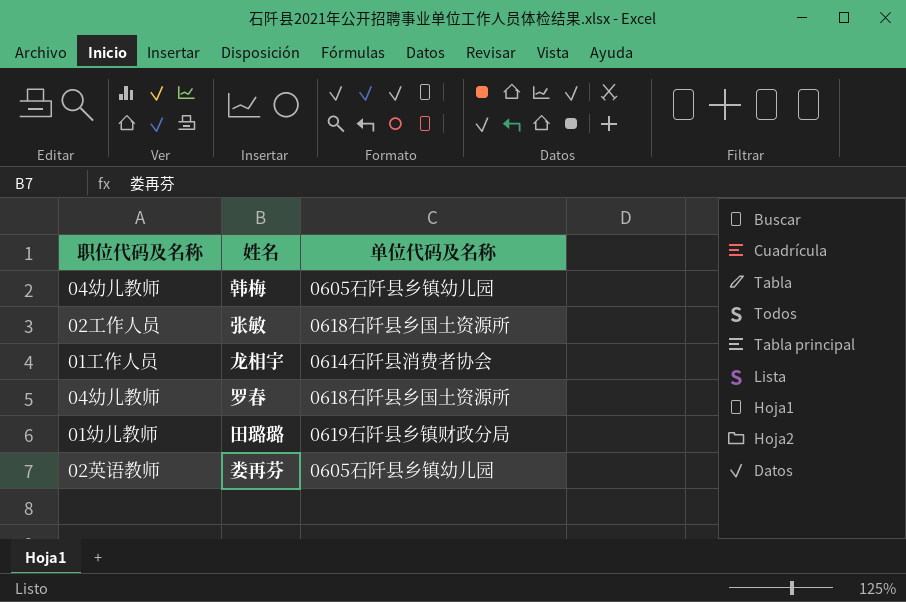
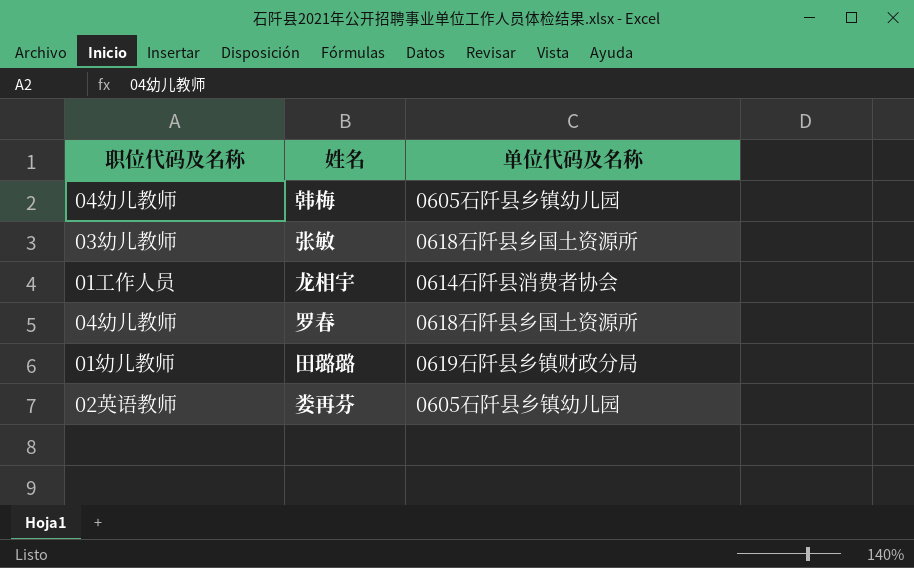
张敏 | 职位代码及名称: 02工作人员 -> 03幼儿教师

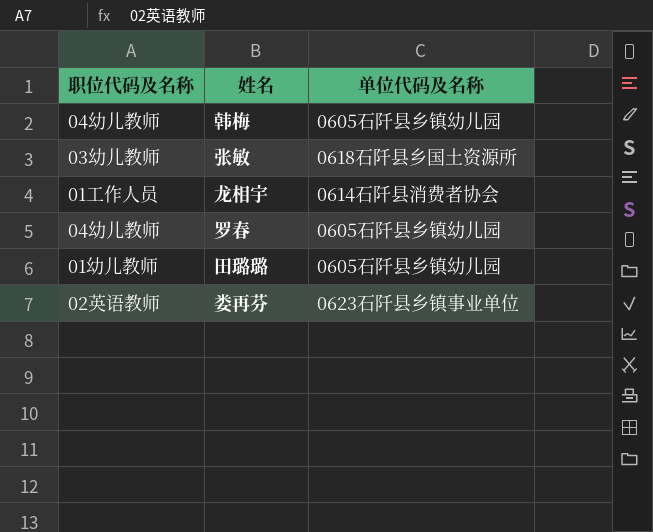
罗春 | 单位代码及名称: 0618石阡县乡国土资源所 -> 0605石阡县乡镇幼儿园
田璐璐 | 单位代码及名称: 0619石阡县乡镇财政分局 -> 0605石阡县乡镇幼儿园
娄再芬 | 单位代码及名称: 0605石阡县乡镇幼儿园 -> 0623石阡县乡镇事业单位

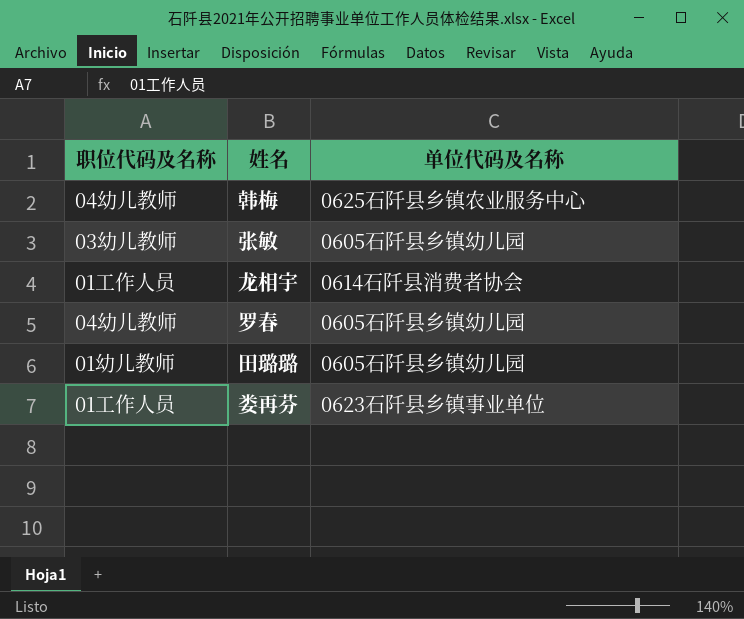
韩梅 | 单位代码及名称: 0605石阡县乡镇幼儿园 -> 0625石阡县乡镇农业服务中心
张敏 | 单位代码及名称: 0618石阡县乡国土资源所 -> 0605石阡县乡镇幼儿园
娄再芬 | 职位代码及名称: 02英语教师 -> 01工作人员

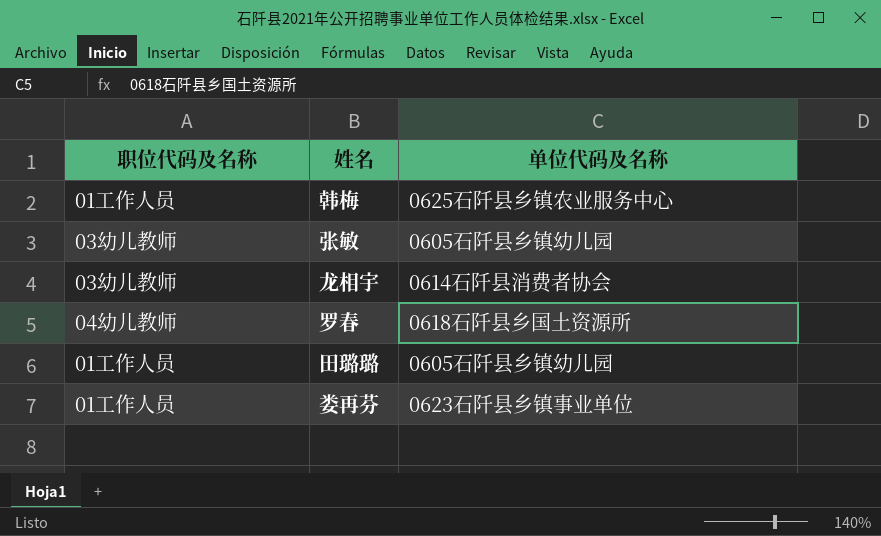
韩梅 | 职位代码及名称: 04幼儿教师 -> 01工作人员
龙相宇 | 职位代码及名称: 01工作人员 -> 03幼儿教师
罗春 | 单位代码及名称: 0605石阡县乡镇幼儿园 -> 0618石阡县乡国土资源所
田璐璐 | 职位代码及名称: 01幼儿教师 -> 01工作人员

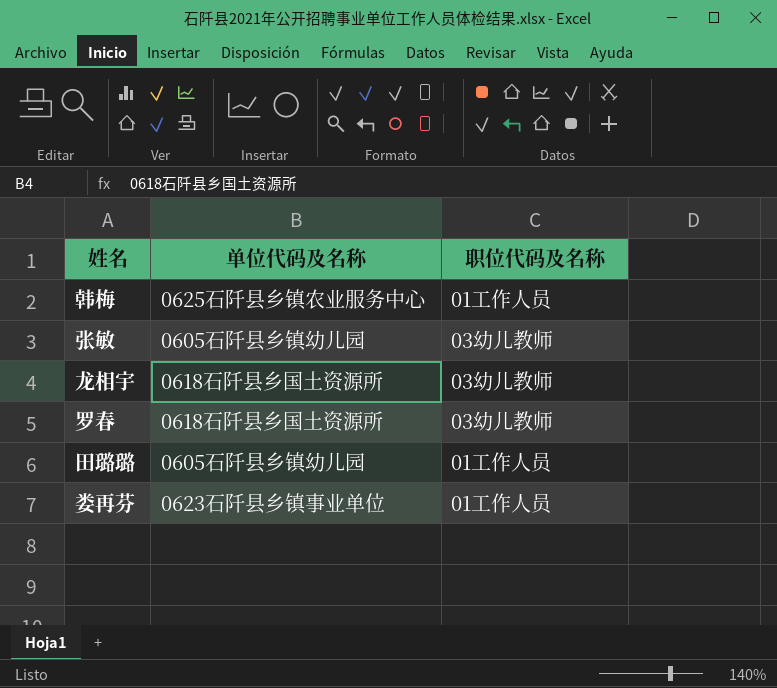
column 职位代码及名称 | position: 1 -> 3
龙相宇 | 单位代码及名称: 0614石阡县消费者协会 -> 0618石阡县乡国土资源所
罗春 | 职位代码及名称: 04幼儿教师 -> 03幼儿教师

